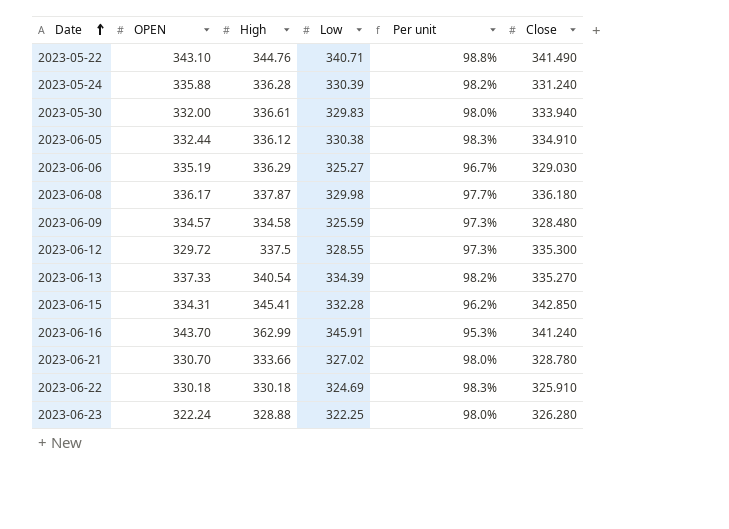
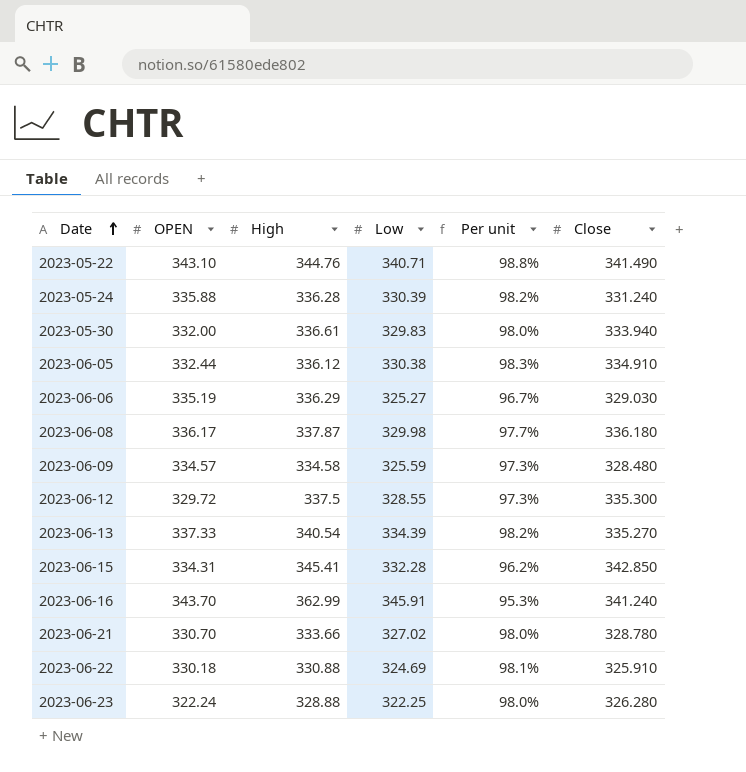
2023-06-22 | High: 330.18 -> 330.88
2023-06-22 | Per unit: 98.3% -> 98.1%

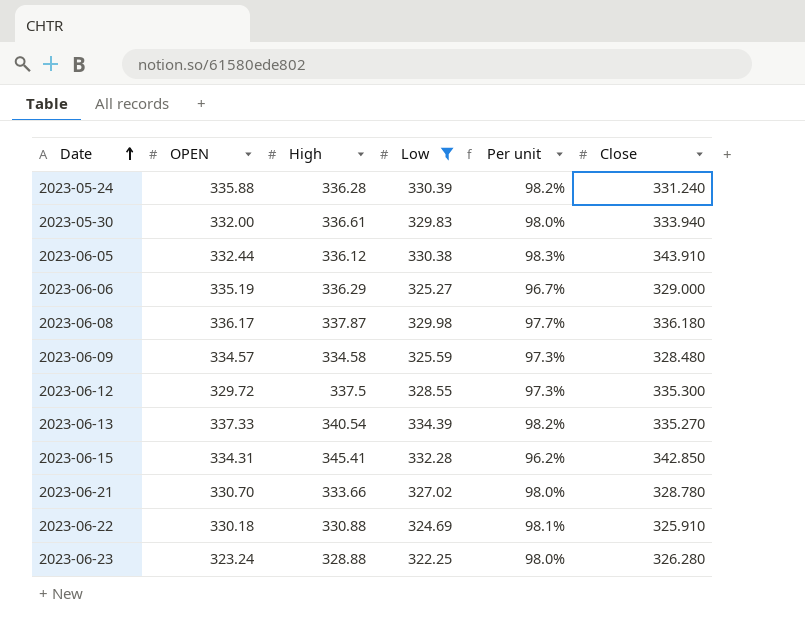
filter: none -> Low <= 334.39
2023-06-05 | Close: 334.910 -> 343.910
2023-06-06 | Close: 329.030 -> 329.000
2023-06-23 | OPEN: 322.24 -> 323.24

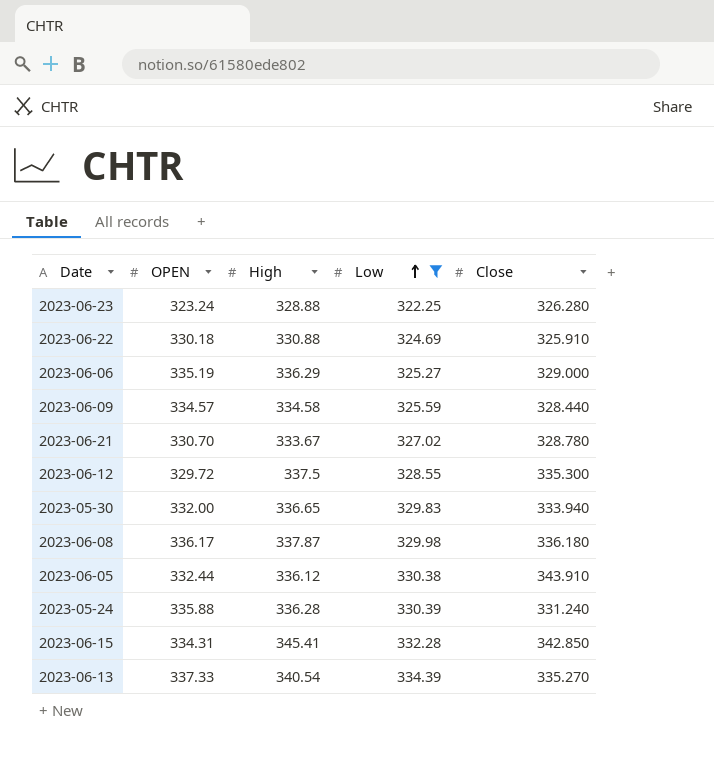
row order: Date ascending -> Low ascending
column Per unit | formula: [Low] / [High] -> none
2023-06-09 | Close: 328.480 -> 328.440
2023-06-21 | High: 333.66 -> 333.67
2023-05-30 | High: 336.61 -> 336.65

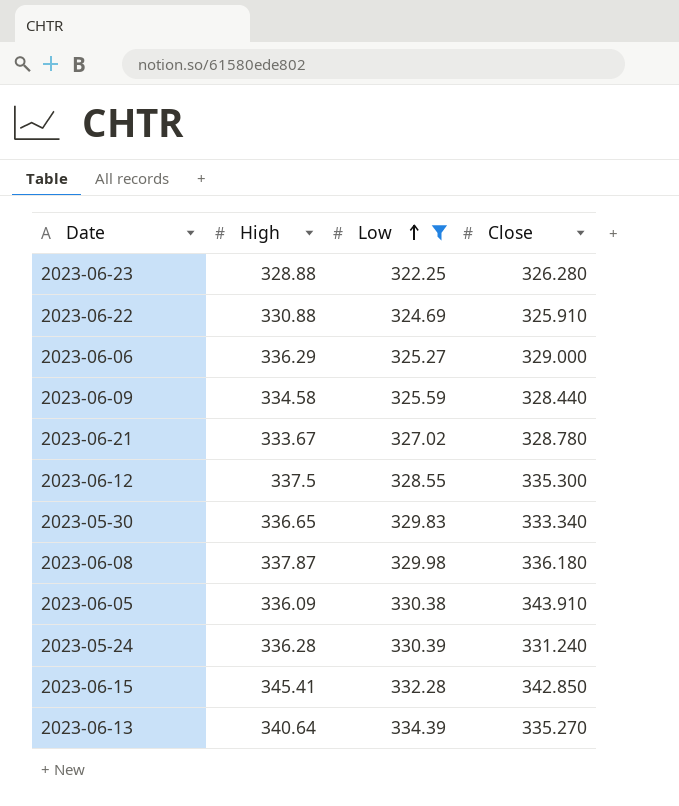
column OPEN | position: 2 -> none
2023-05-30 | Close: 333.940 -> 333.340
2023-06-05 | High: 336.12 -> 336.09
2023-06-13 | High: 340.54 -> 340.64

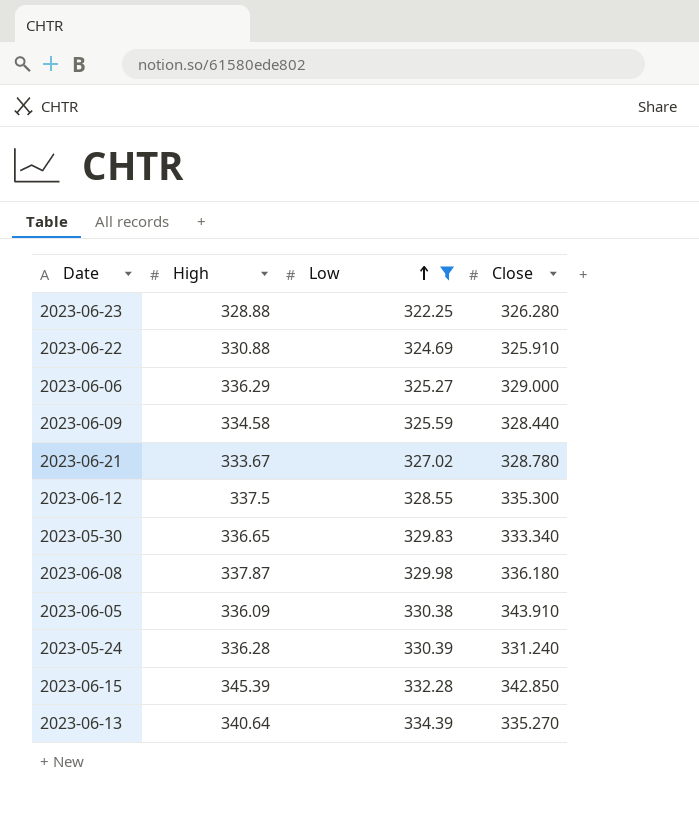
2023-06-15 | High: 345.41 -> 345.39

